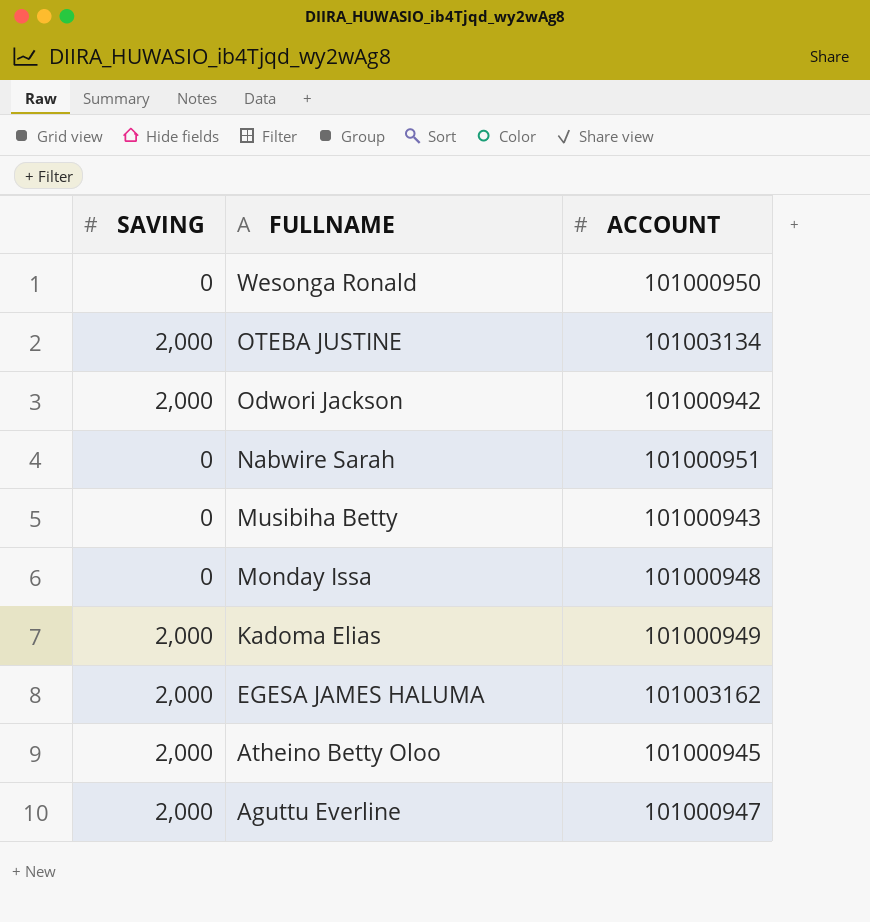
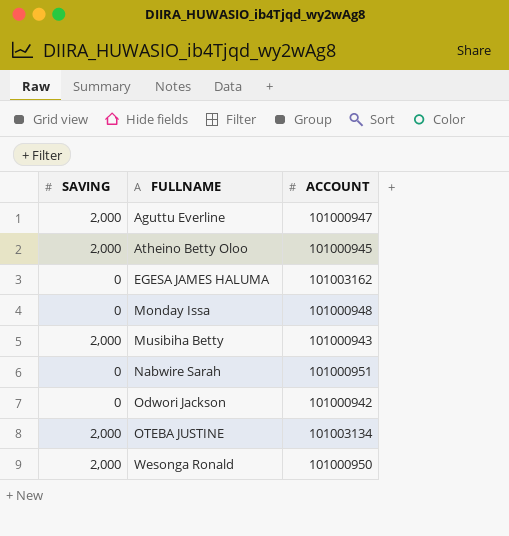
row order: FULLNAME descending -> FULLNAME ascending
row Kadoma Elias: 2,000 | 101000949 -> none
EGESA JAMES HALUMA | SAVING: 2,000 -> 0
Musibiha Betty | SAVING: 0 -> 2,000
Odwori Jackson | SAVING: 2,000 -> 0
Wesonga Ronald | SAVING: 0 -> 2,000

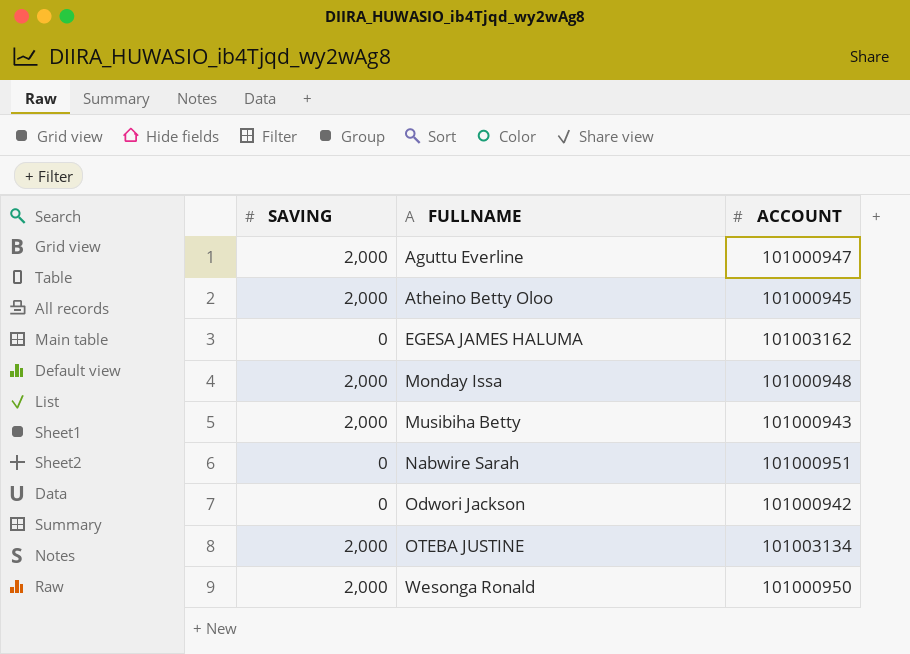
Monday Issa | SAVING: 0 -> 2,000

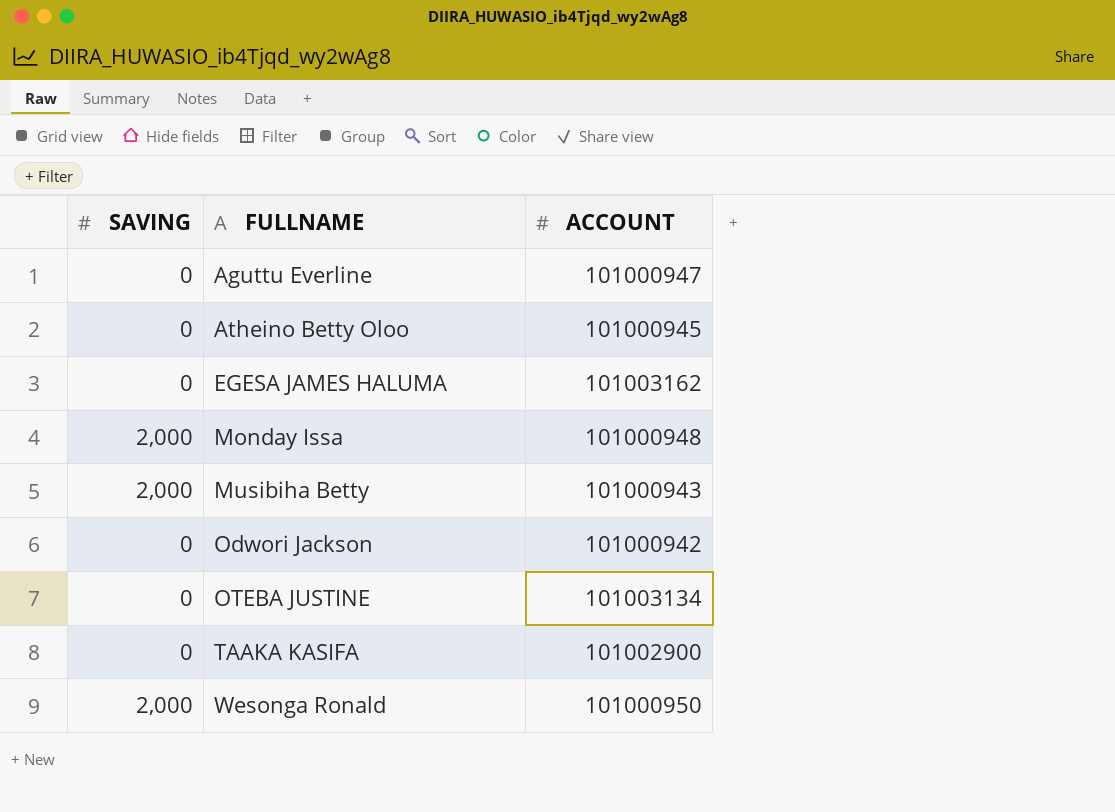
row Nabwire Sarah: 0 | 101000951 -> none
Aguttu Everline | SAVING: 2,000 -> 0
Atheino Betty Oloo | SAVING: 2,000 -> 0
OTEBA JUSTINE | SAVING: 2,000 -> 0
row TAAKA KASIFA: none -> 0 | 101002900

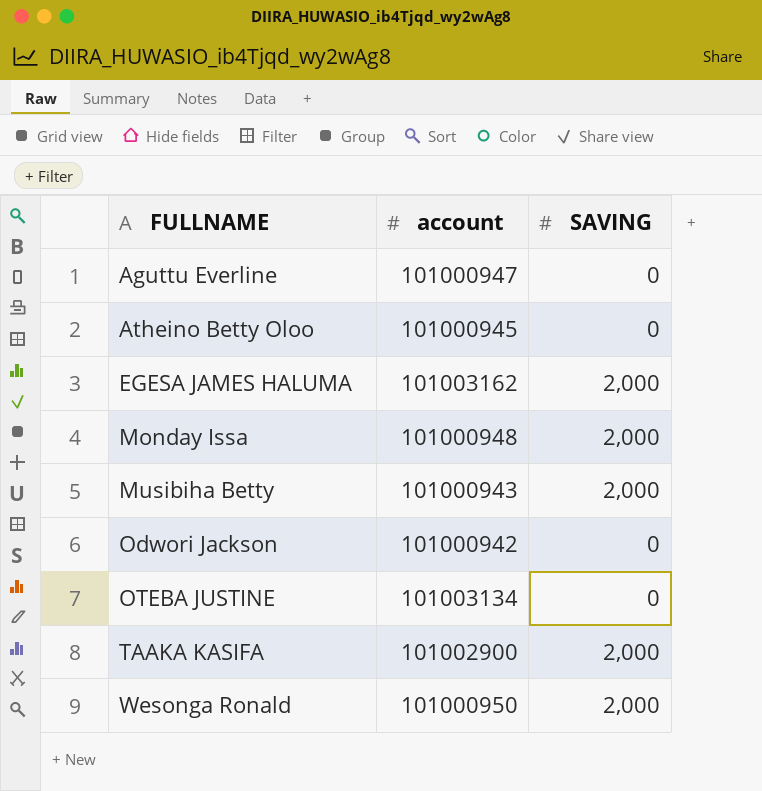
column name: ACCOUNT -> account
column SAVING | position: 1 -> 3
EGESA JAMES HALUMA | SAVING: 0 -> 2,000
TAAKA KASIFA | SAVING: 0 -> 2,000

